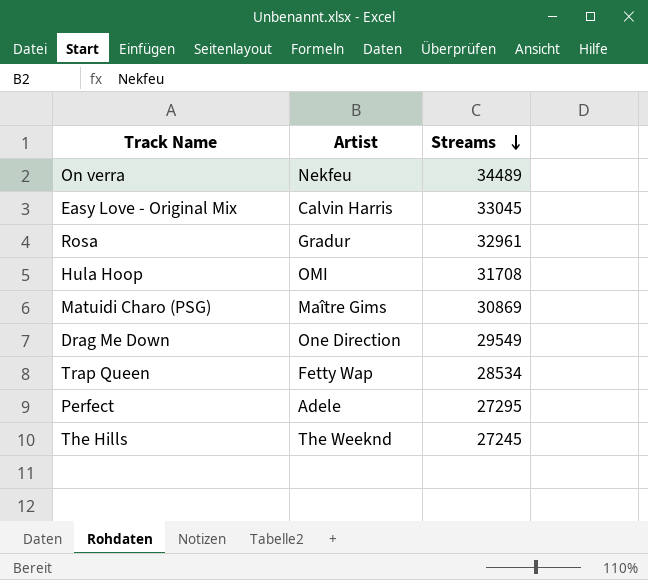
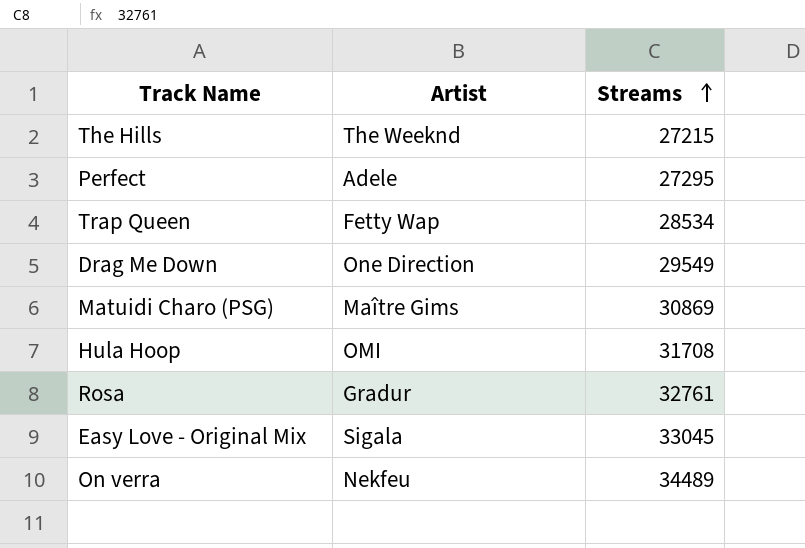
row order: Streams descending -> Streams ascending
The Hills | Streams: 27245 -> 27215
Rosa | Streams: 32961 -> 32761
Easy Love - Original Mix | Artist: Calvin Harris -> Sigala

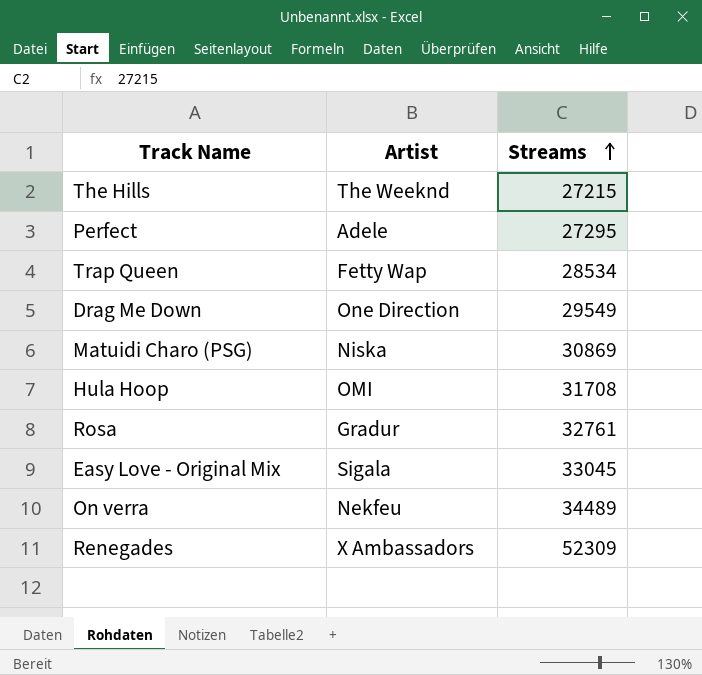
Matuidi Charo (PSG) | Artist: Maître Gims -> Niska
row Renegades: none -> X Ambassadors | 52309

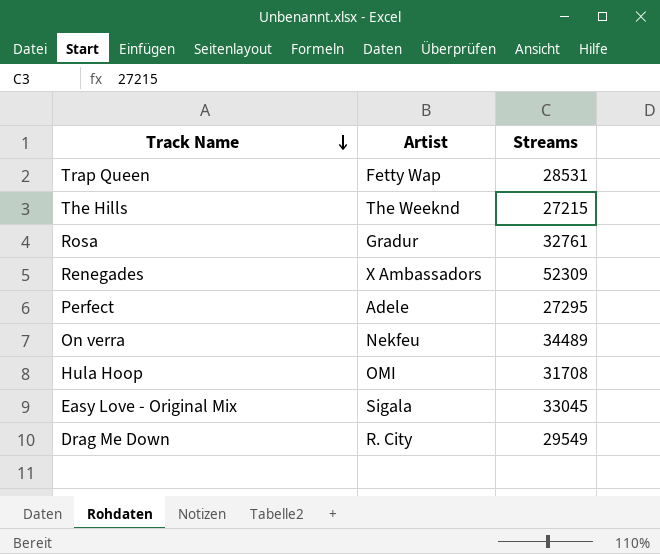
row order: Streams ascending -> Track Name descending
row Matuidi Charo (PSG): Niska | 30869 -> none
Trap Queen | Streams: 28534 -> 28531
Drag Me Down | Artist: One Direction -> R. City

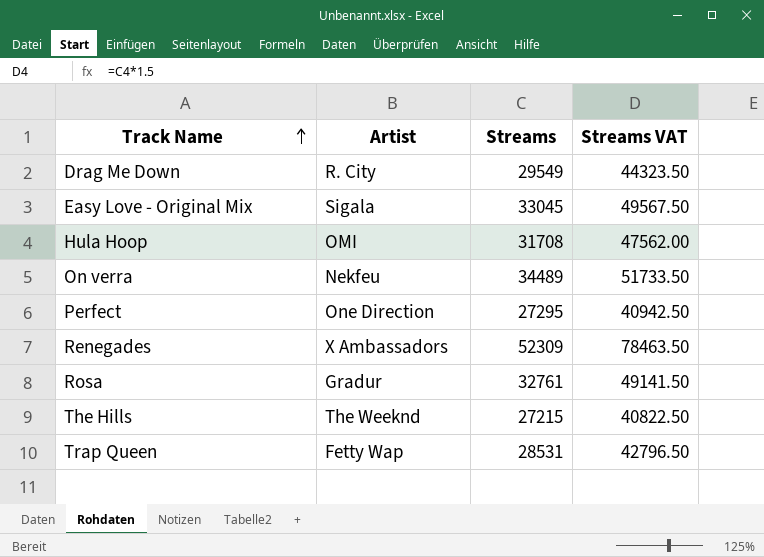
row order: Track Name descending -> Track Name ascending
column Streams VAT | formula: none -> [Streams] * 1.5
Perfect | Artist: Adele -> One Direction

